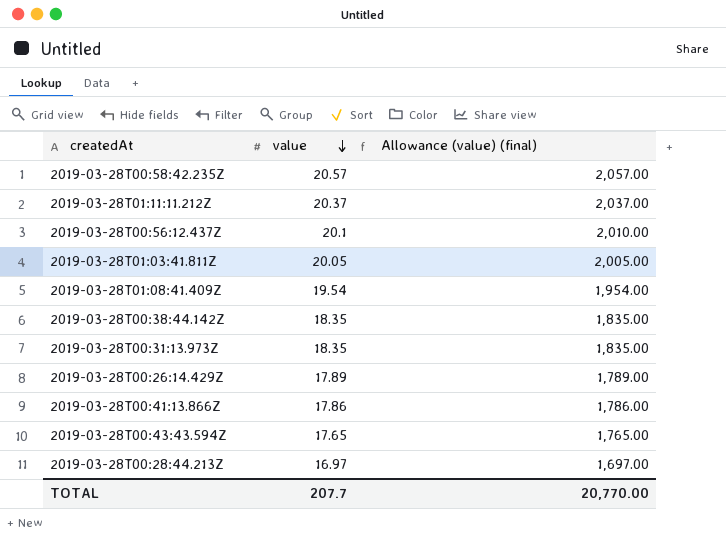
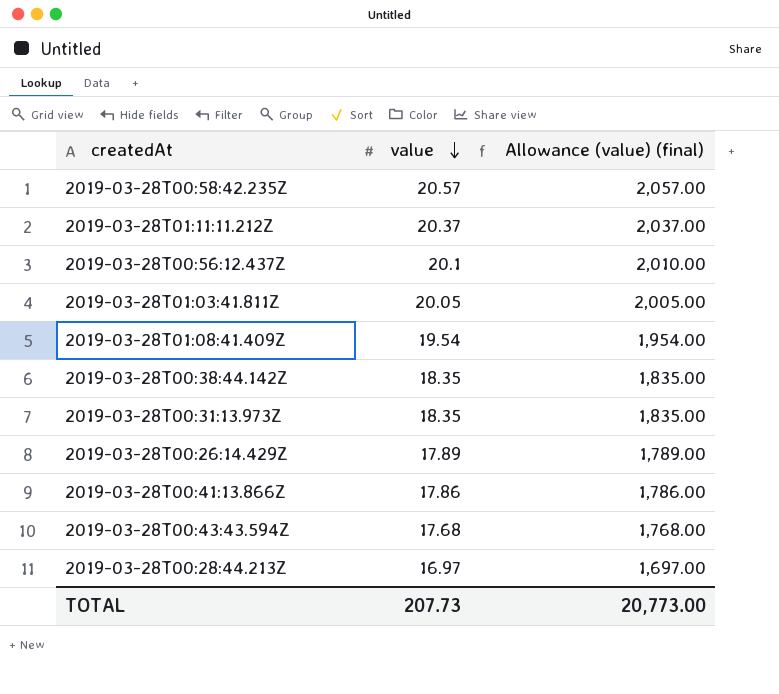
2019-03-28T00:43:43.594Z | value: 17.65 -> 17.68
2019-03-28T00:43:43.594Z | Allowance (value) (final): 1,765.00 -> 1,768.00
TOTAL | value: 207.7 -> 207.73
TOTAL | Allowance (value) (final): 20,770.00 -> 20,773.00

